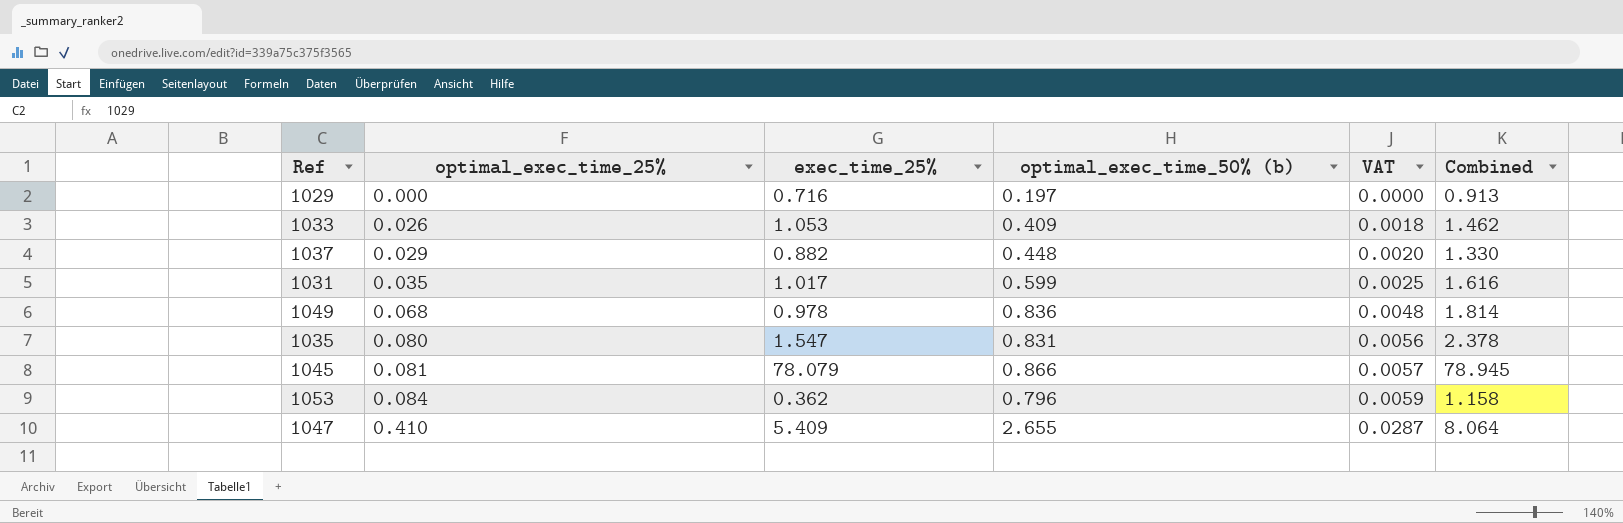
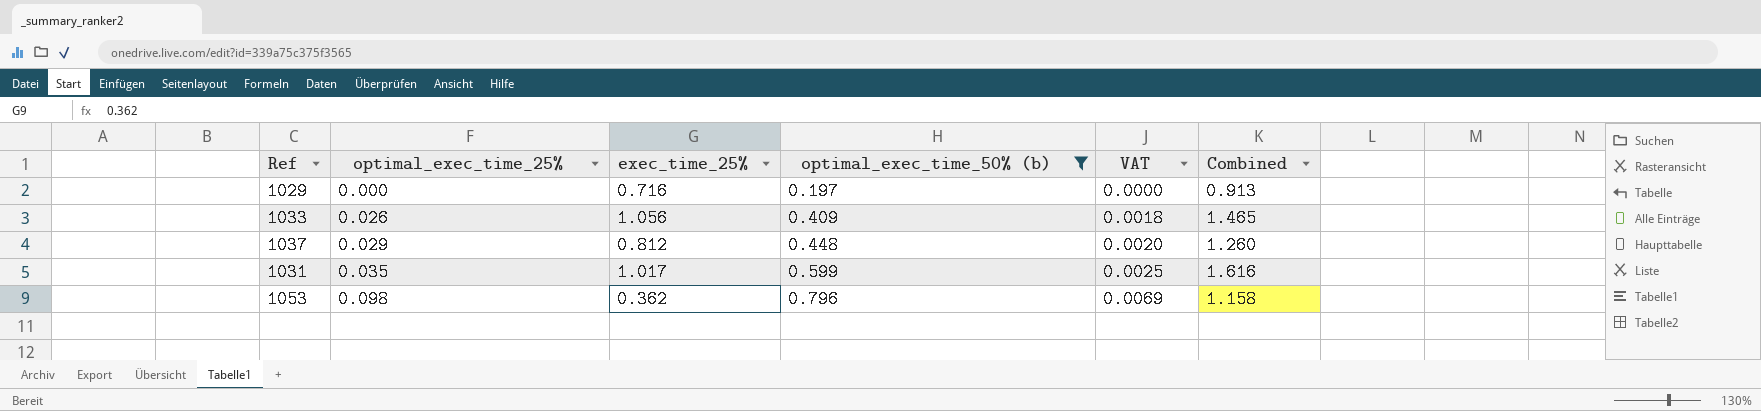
filter: none -> optimal_exec_time_50% (b) <= 0.796
1033 | exec_time_25%: 1.053 -> 1.056
1033 | Combined: 1.462 -> 1.465
1037 | exec_time_25%: 0.882 -> 0.812
1037 | Combined: 1.330 -> 1.260
1053 | optimal_exec_time_25%: 0.084 -> 0.098
1053 | VAT: 0.0059 -> 0.0069

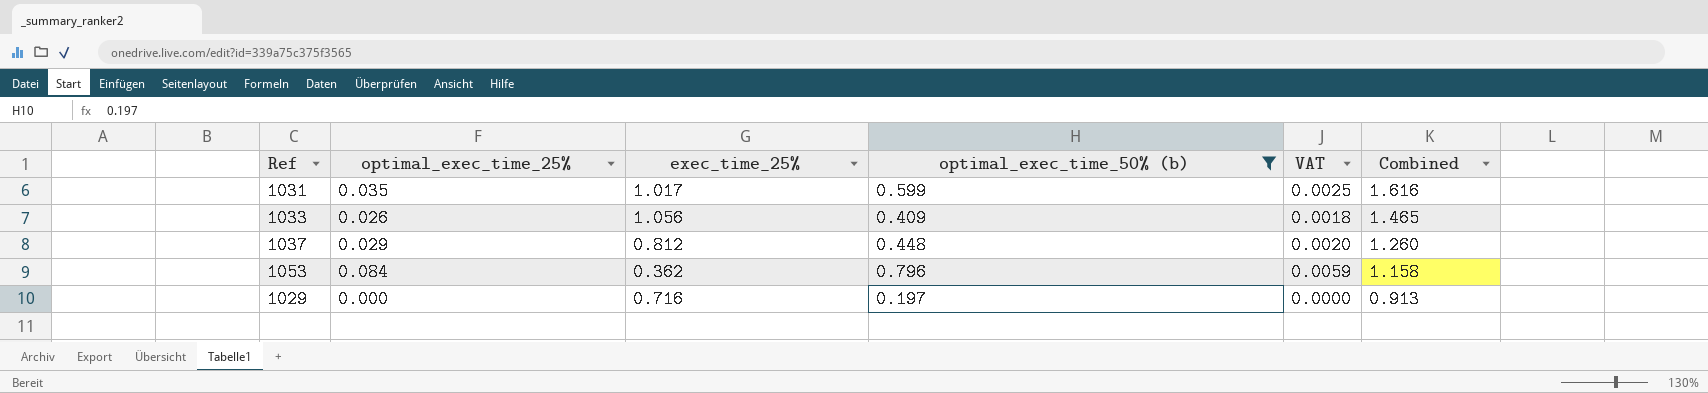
row order: optimal_exec_time_25% ascending -> Combined descending
1053 | optimal_exec_time_25%: 0.098 -> 0.084
1053 | VAT: 0.0069 -> 0.0059

